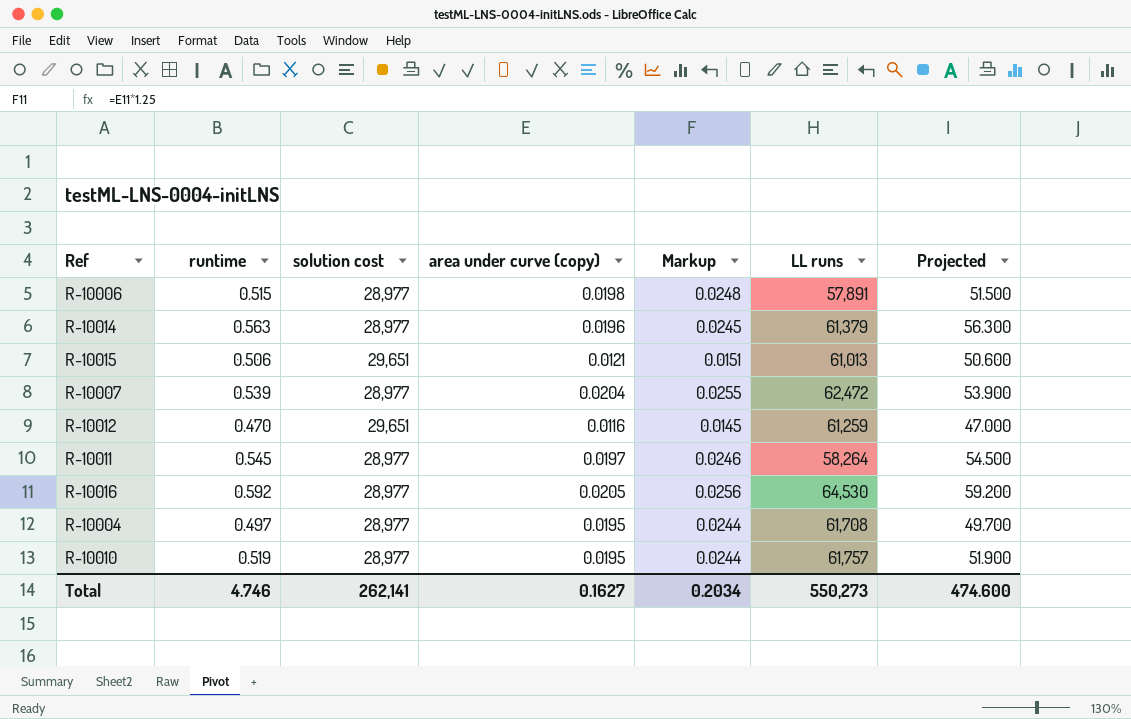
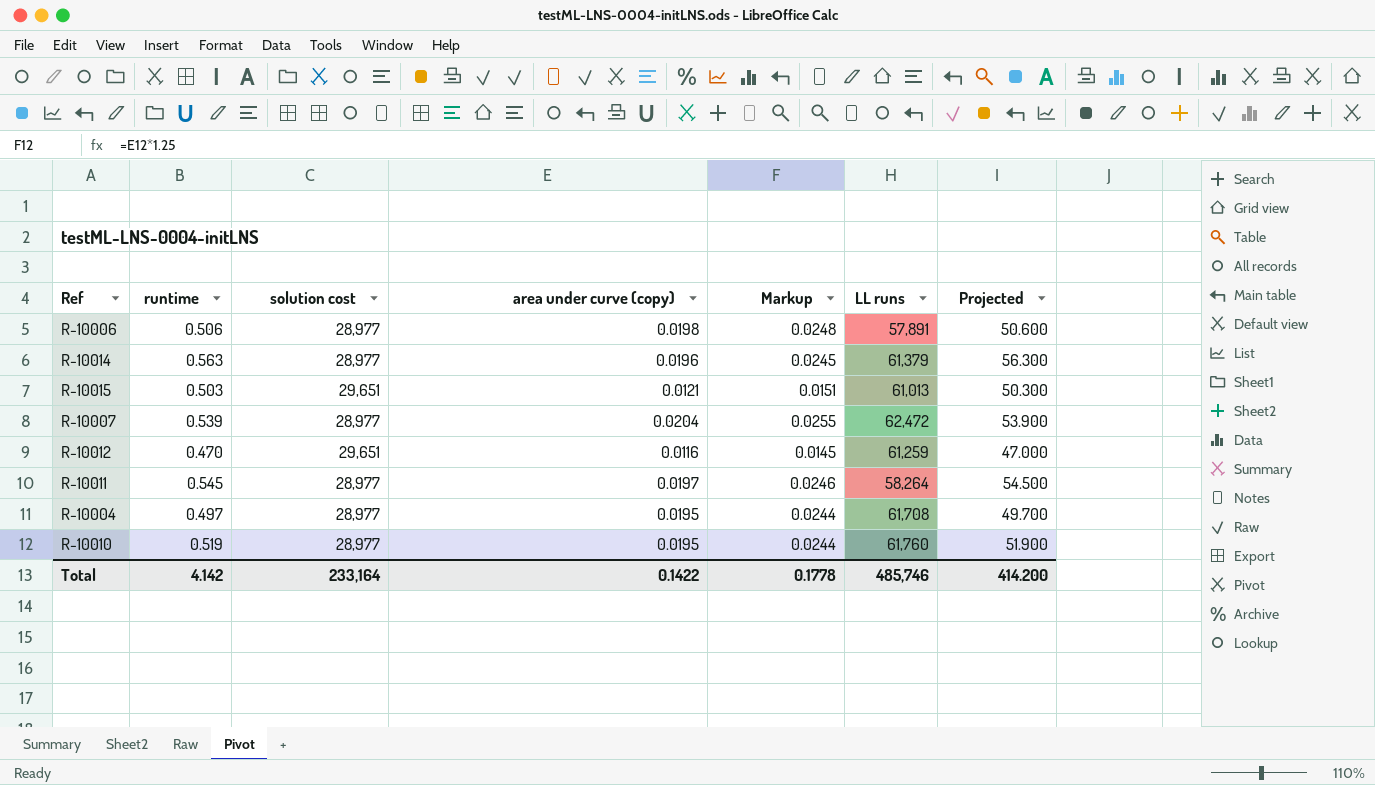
row R-10016: 0.592 | 28,977 | 0.0205 | 0.0256 | 64,530 | 59.200 -> none
R-10006 | runtime: 0.515 -> 0.506
R-10006 | Projected: 51.500 -> 50.600
R-10015 | runtime: 0.506 -> 0.503
R-10015 | Projected: 50.600 -> 50.300
R-10010 | LL runs: 61,757 -> 61,760
Total | runtime: 4.746 -> 4.142
Total | solution cost: 262,141 -> 233,164
Total | area under curve (copy): 0.1627 -> 0.1422
Total | Markup: 0.2034 -> 0.1778
Total | LL runs: 550,273 -> 485,746
Total | Projected: 474.600 -> 414.200

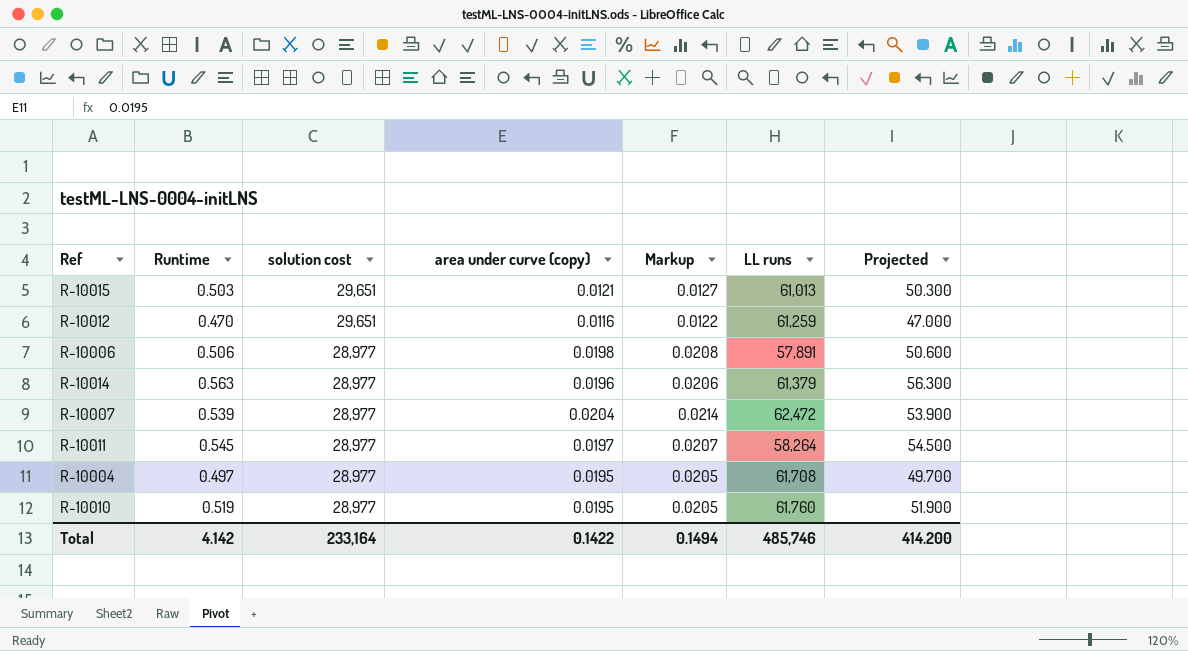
row order: none -> solution cost descending
column name: runtime -> Runtime
column Markup | formula: [area under curve (copy)] * 1.25 -> [area under curve (copy)] * 1.05
Total | Markup: 0.1778 -> 0.1494

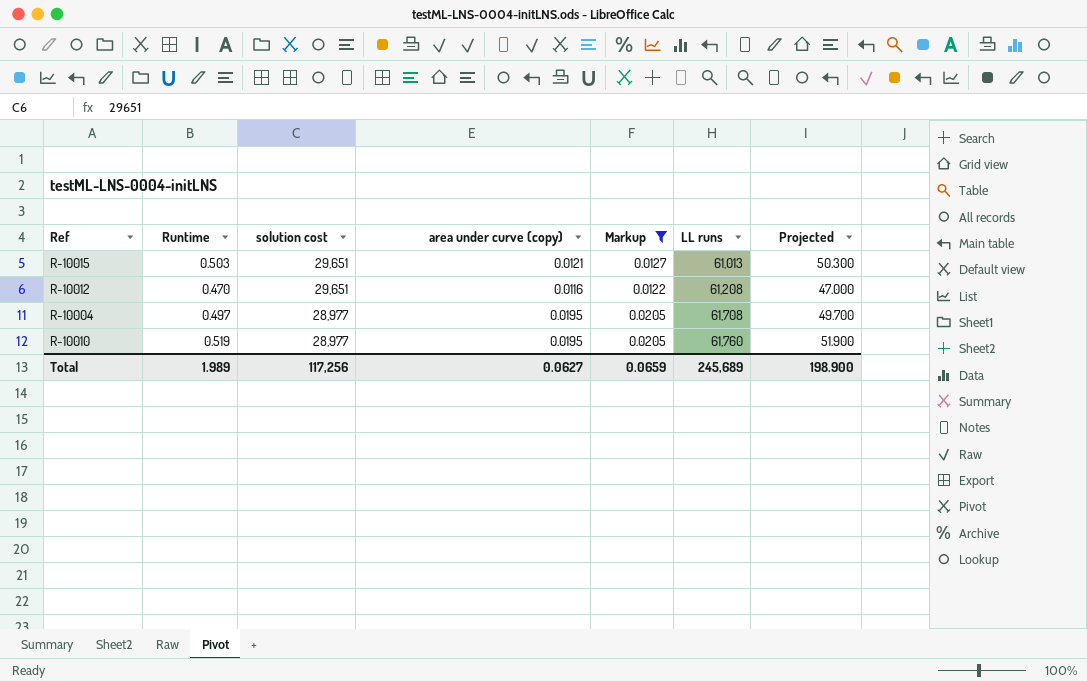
filter: none -> Markup <= 0.0205
R-10012 | LL runs: 61,259 -> 61,208
Total | Runtime: 4.142 -> 1.989
Total | solution cost: 233,164 -> 117,256
Total | area under curve (copy): 0.1422 -> 0.0627
Total | Markup: 0.1494 -> 0.0659
Total | LL runs: 485,746 -> 245,689
Total | Projected: 414.200 -> 198.900

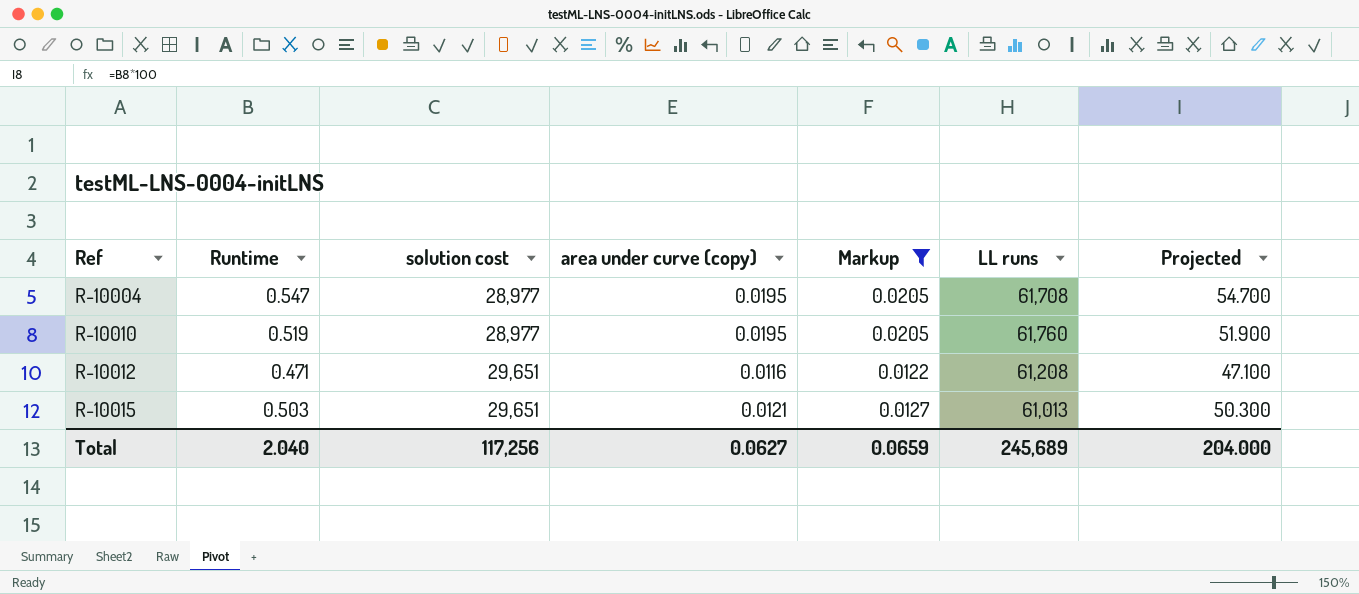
row order: solution cost descending -> Ref ascending
R-10004 | Runtime: 0.497 -> 0.547
R-10004 | Projected: 49.700 -> 54.700
R-10012 | Runtime: 0.470 -> 0.471
R-10012 | Projected: 47.000 -> 47.100
Total | Runtime: 1.989 -> 2.040
Total | Projected: 198.900 -> 204.000

